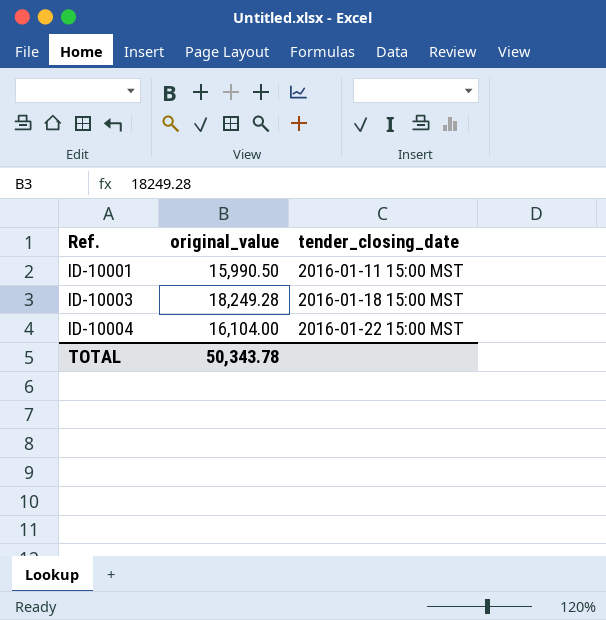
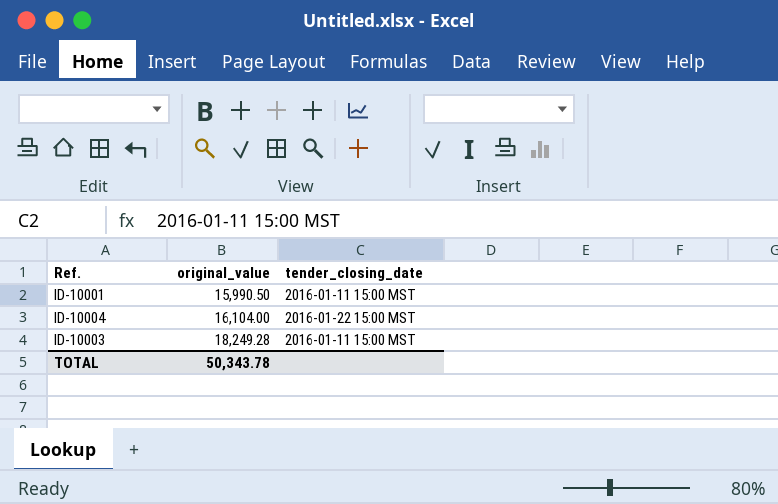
row order: Ref. ascending -> original_value ascending
ID-10003 | tender_closing_date: 2016-01-18 15:00 MST -> 2016-01-11 15:00 MST

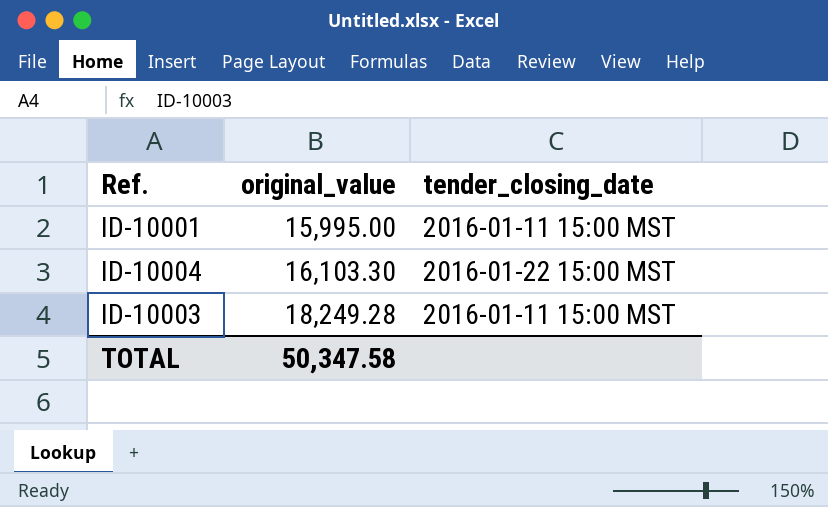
ID-10001 | original_value: 15,990.50 -> 15,995.00
ID-10004 | original_value: 16,104.00 -> 16,103.30
TOTAL | original_value: 50,343.78 -> 50,347.58

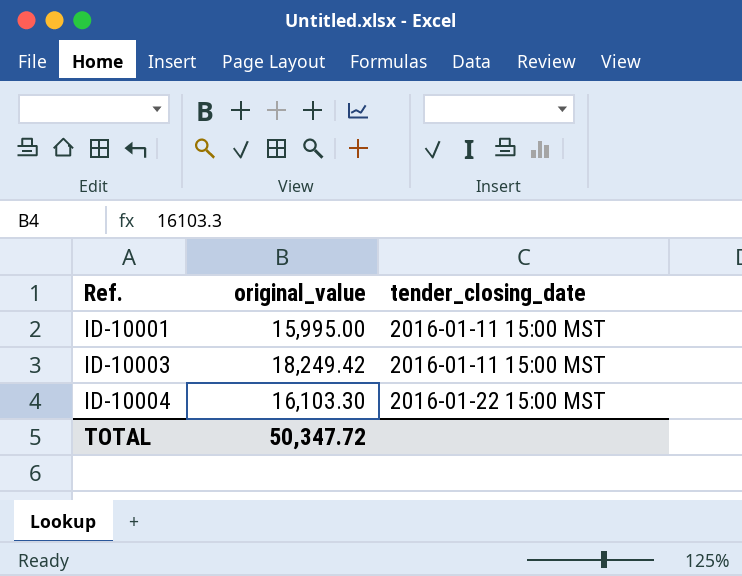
row order: original_value ascending -> Ref. ascending
ID-10003 | original_value: 18,249.28 -> 18,249.42
TOTAL | original_value: 50,347.58 -> 50,347.72

